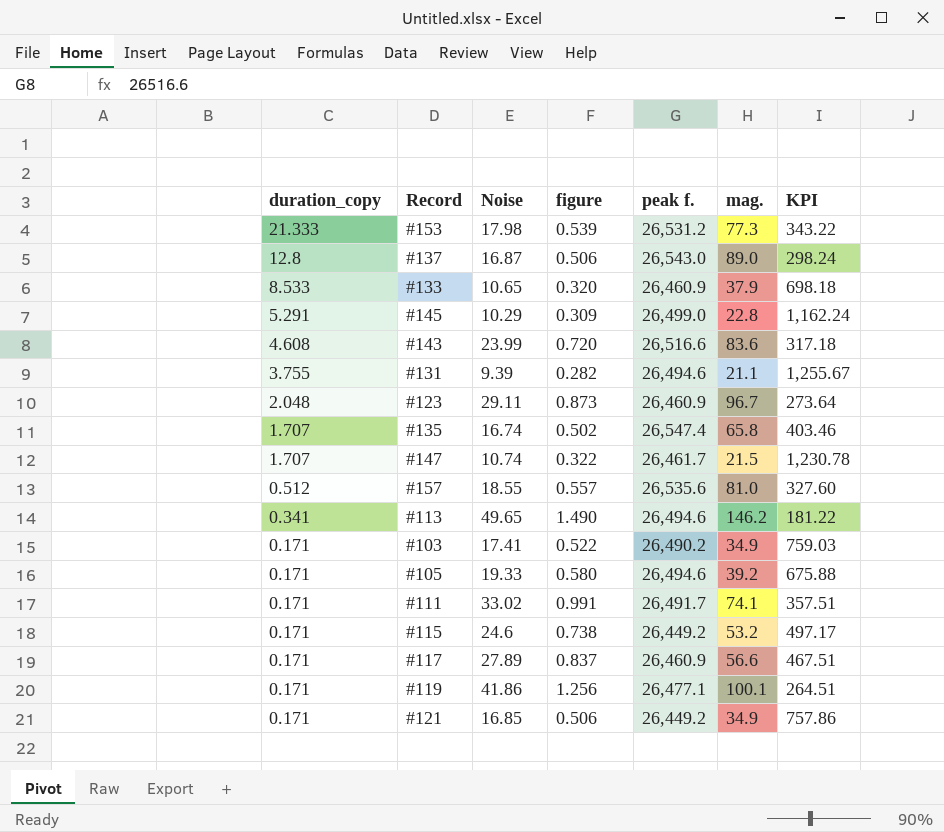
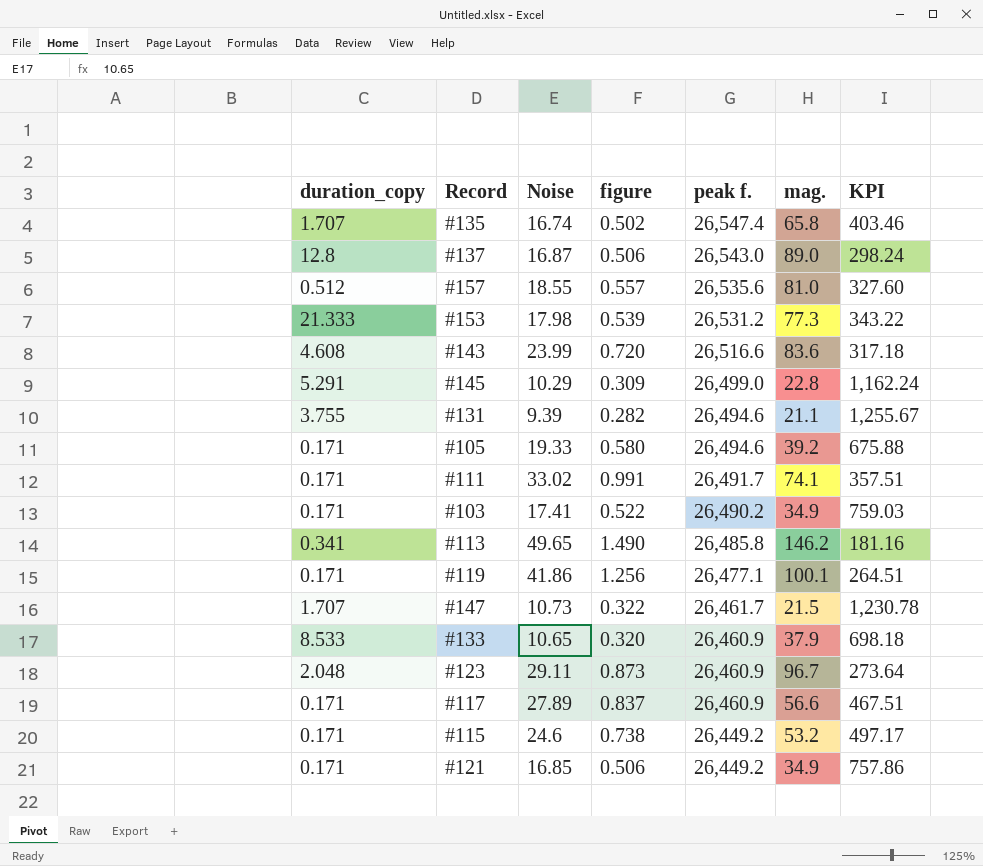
row order: duration_copy descending -> peak f. descending
#113 | peak f.: 26,494.6 -> 26,485.8
#113 | KPI: 181.22 -> 181.16
#147 | Noise: 10.74 -> 10.73

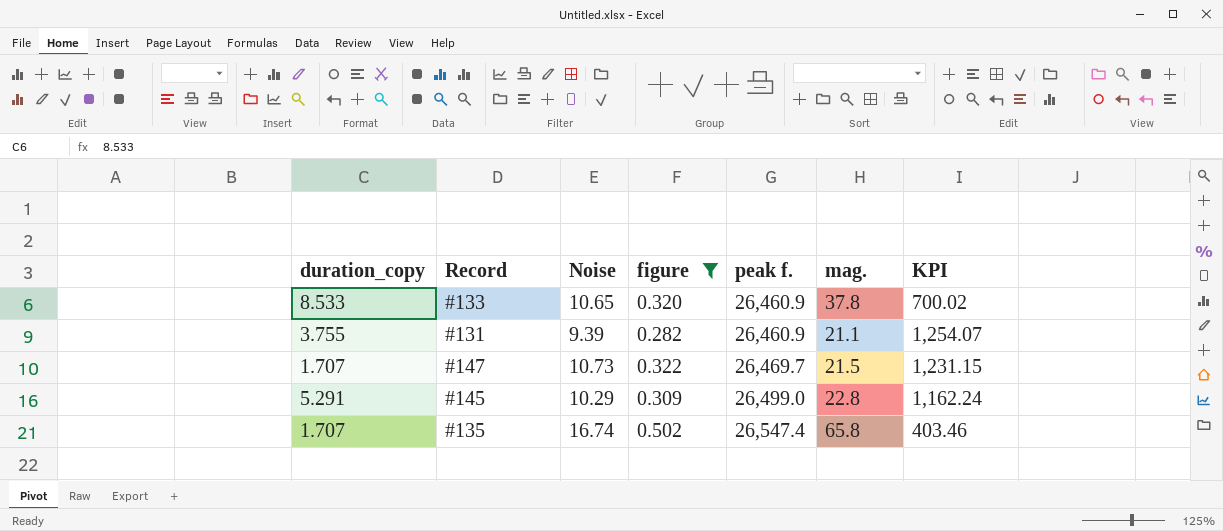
filter: none -> figure <= 0.502
row order: peak f. descending -> peak f. ascending
#133 | mag.: 37.9 -> 37.8
#133 | KPI: 698.18 -> 700.02
#131 | peak f.: 26,494.6 -> 26,460.9
#131 | KPI: 1,255.67 -> 1,254.07
#147 | peak f.: 26,461.7 -> 26,469.7
#147 | KPI: 1,230.78 -> 1,231.15

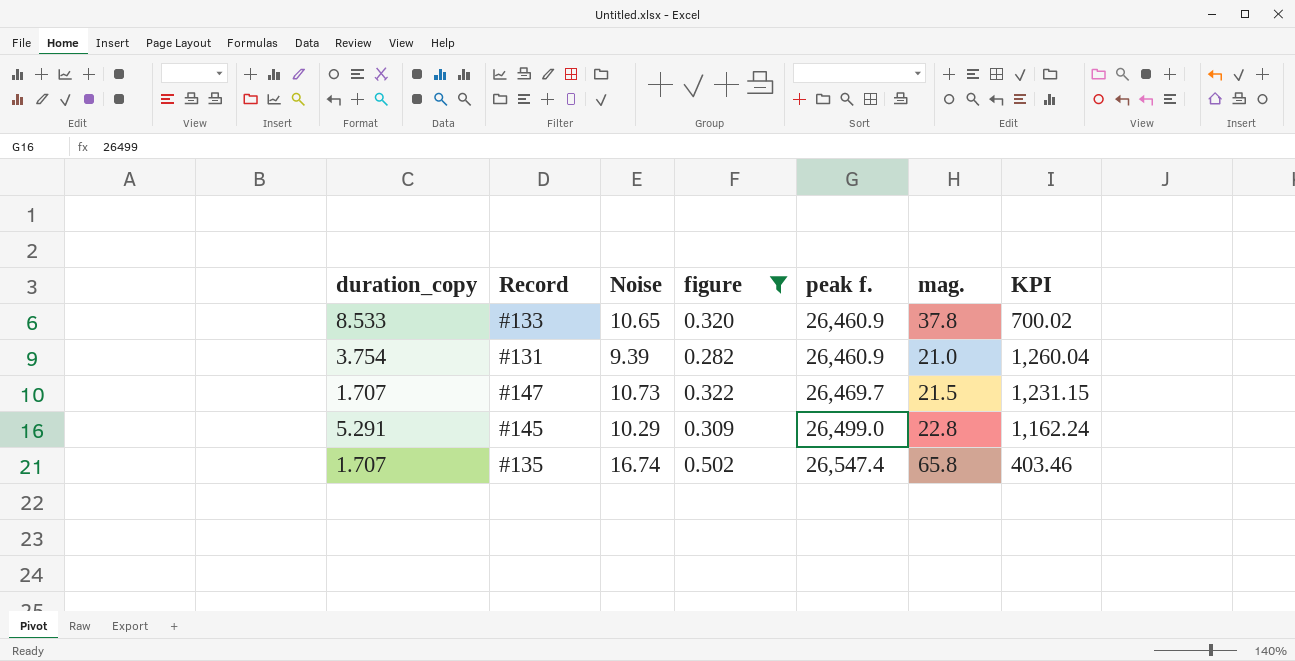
#131 | duration_copy: 3.755 -> 3.754
#131 | mag.: 21.1 -> 21.0
#131 | KPI: 1,254.07 -> 1,260.04

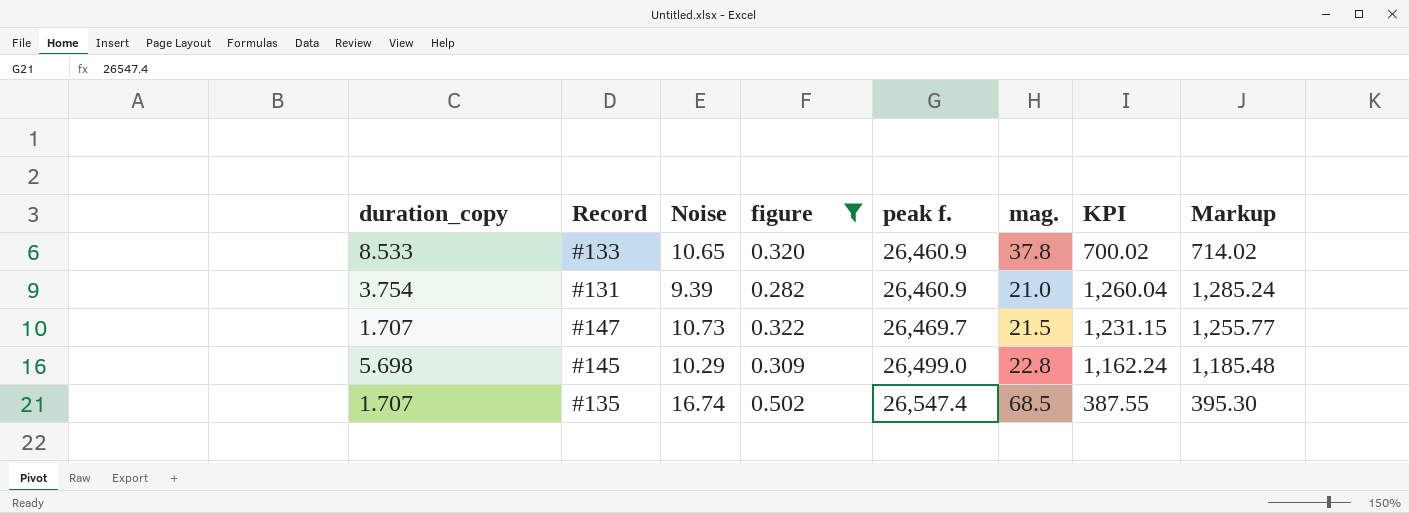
column Markup | formula: none -> [KPI] * 1.02
#145 | duration_copy: 5.291 -> 5.698
#135 | mag.: 65.8 -> 68.5
#135 | KPI: 403.46 -> 387.55

